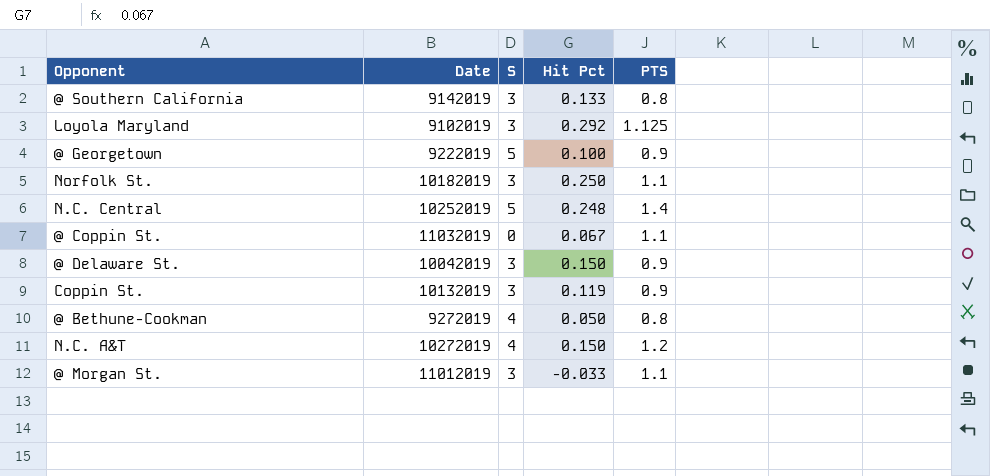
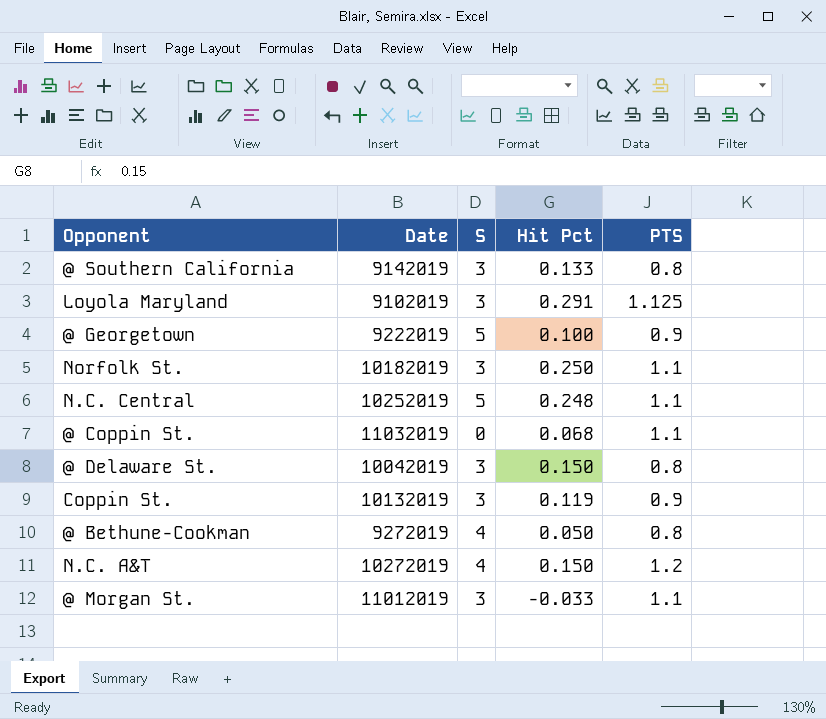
Loyola Maryland | Hit Pct: 0.292 -> 0.291
N.C. Central | PTS: 1.4 -> 1.1
@ Coppin St. | Hit Pct: 0.067 -> 0.068
@ Delaware St. | PTS: 0.9 -> 0.8

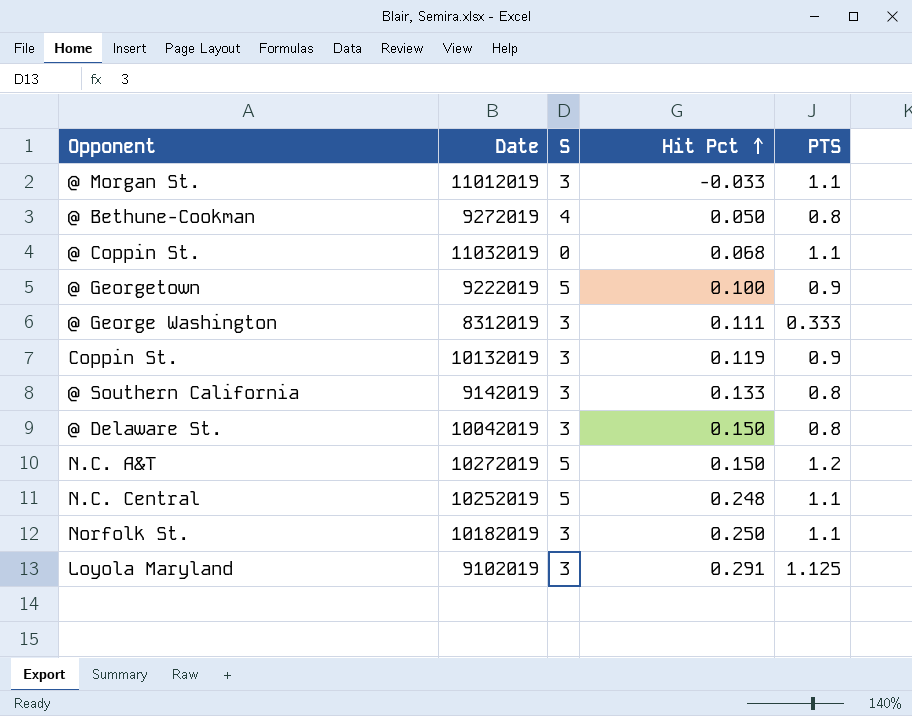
row order: none -> Hit Pct ascending
row @ George Washington: none -> 8312019 | 3 | 0.111 | 0.333
N.C. A&T | S: 4 -> 5

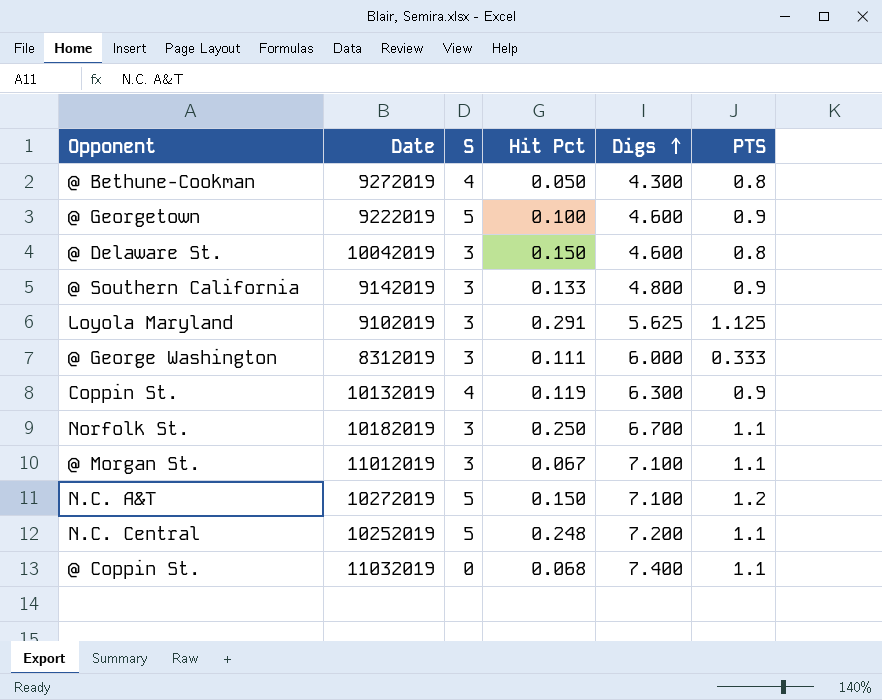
row order: Hit Pct ascending -> Digs ascending
column Digs | position: none -> 5
@ Southern California | PTS: 0.8 -> 0.9
Coppin St. | S: 3 -> 4
@ Morgan St. | Hit Pct: -0.033 -> 0.067

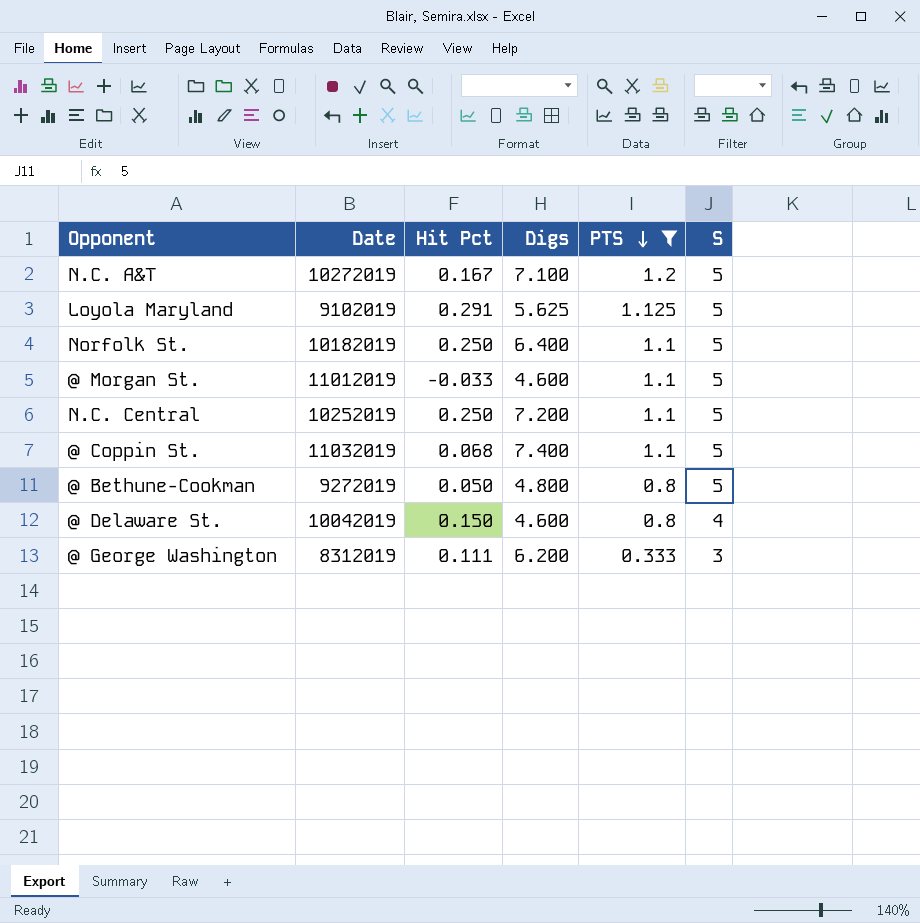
filter: none -> PTS != 0.9
row order: Digs ascending -> PTS descending
column S | position: 3 -> 6
N.C. A&T | Hit Pct: 0.150 -> 0.167
Loyola Maryland | S: 3 -> 5
Norfolk St. | Digs: 6.700 -> 6.400
Norfolk St. | S: 3 -> 5
@ Morgan St. | Hit Pct: 0.067 -> -0.033
@ Morgan St. | Digs: 7.100 -> 4.600
@ Morgan St. | S: 3 -> 5
N.C. Central | Hit Pct: 0.248 -> 0.250
@ Coppin St. | S: 0 -> 5
@ Bethune-Cookman | Digs: 4.300 -> 4.800
@ Bethune-Cookman | S: 4 -> 5
@ Delaware St. | S: 3 -> 4
@ George Washington | Digs: 6.000 -> 6.200

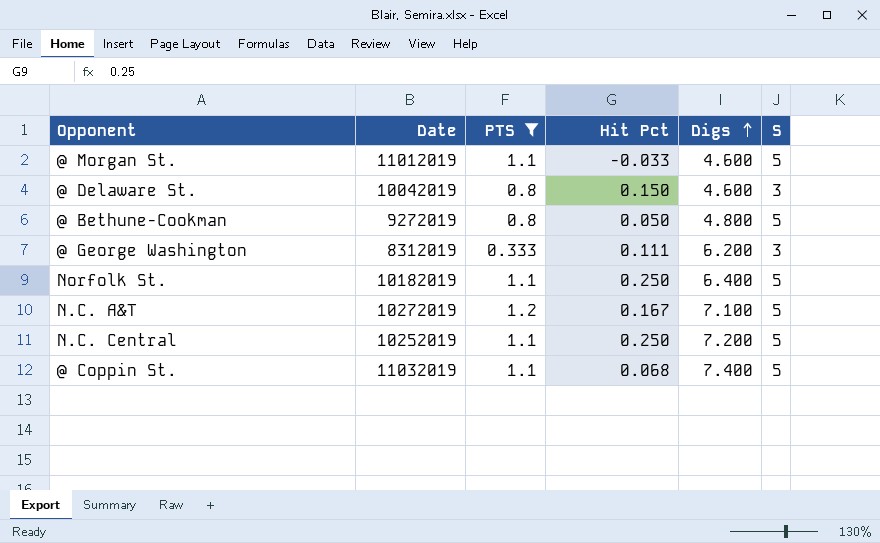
row order: PTS descending -> Digs ascending
column PTS | position: 5 -> 3
row Loyola Maryland: 9102019 | 0.291 | 5.625 | 1.125 | 5 -> none
@ Delaware St. | S: 4 -> 3

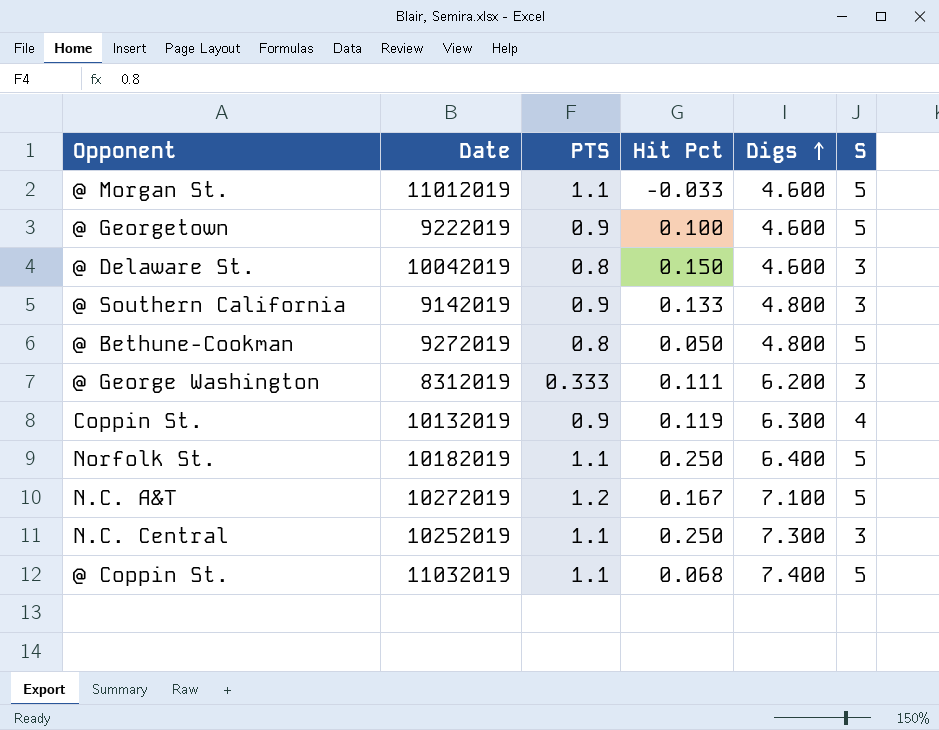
filter: PTS != 0.9 -> none
N.C. Central | Digs: 7.200 -> 7.300
N.C. Central | S: 5 -> 3

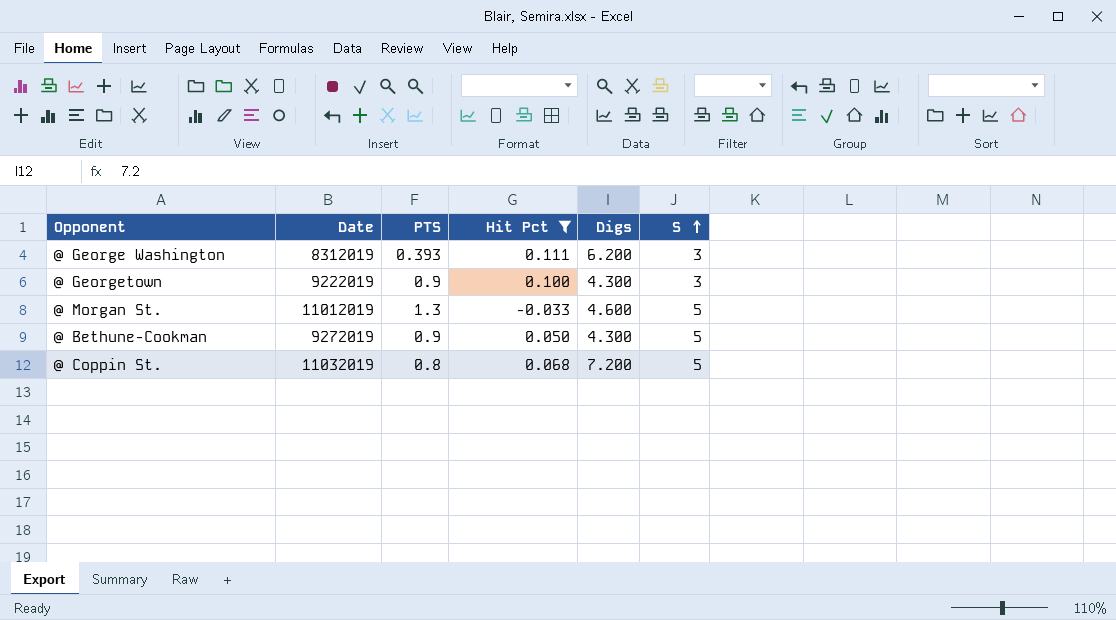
filter: none -> Hit Pct <= 0.111
row order: Digs ascending -> S ascending
@ George Washington | PTS: 0.333 -> 0.393
@ Georgetown | Digs: 4.600 -> 4.300
@ Georgetown | S: 5 -> 3
@ Morgan St. | PTS: 1.1 -> 1.3
@ Bethune-Cookman | PTS: 0.8 -> 0.9
@ Bethune-Cookman | Digs: 4.800 -> 4.300
@ Coppin St. | PTS: 1.1 -> 0.8
@ Coppin St. | Digs: 7.400 -> 7.200

